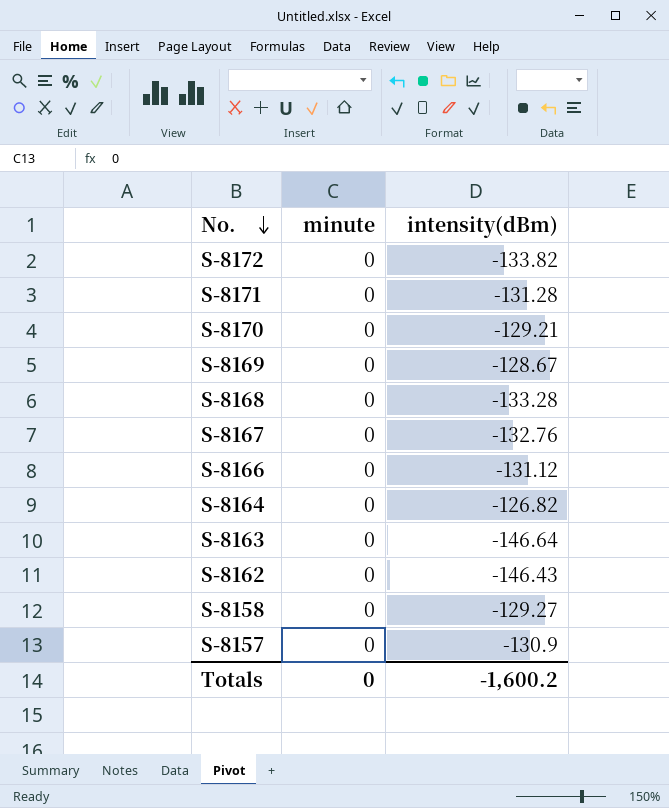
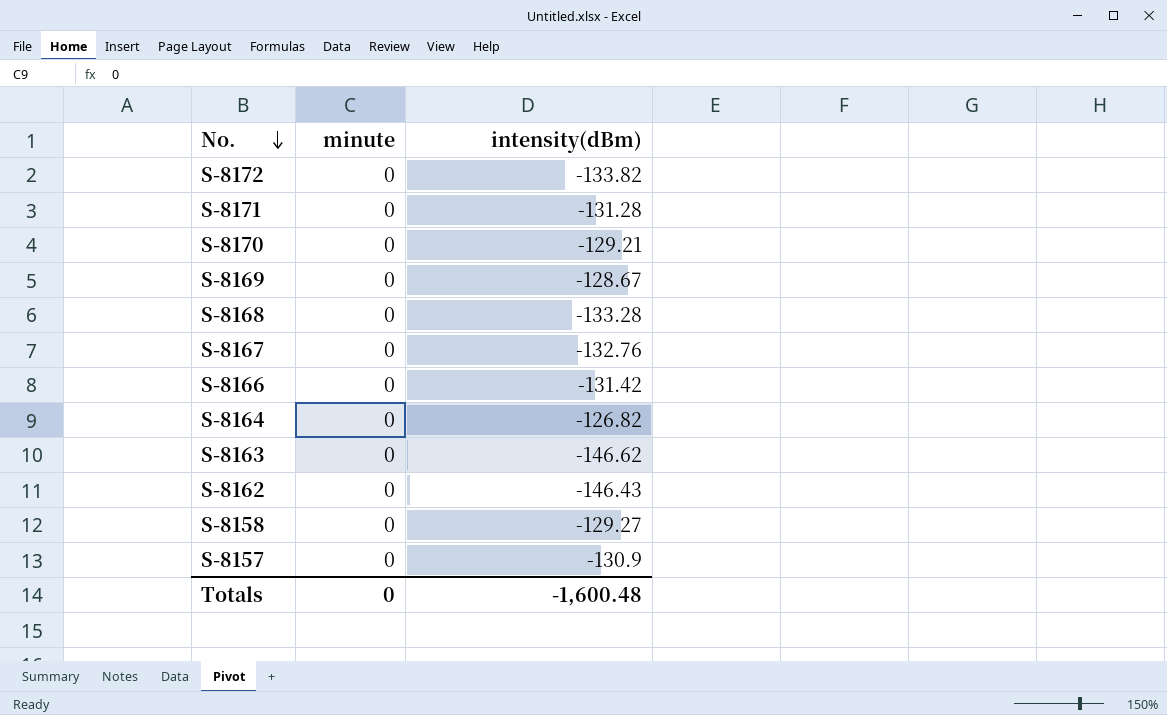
S-8166 | intensity(dBm): -131.12 -> -131.42
S-8163 | intensity(dBm): -146.64 -> -146.62
Totals | intensity(dBm): -1,600.2 -> -1,600.48

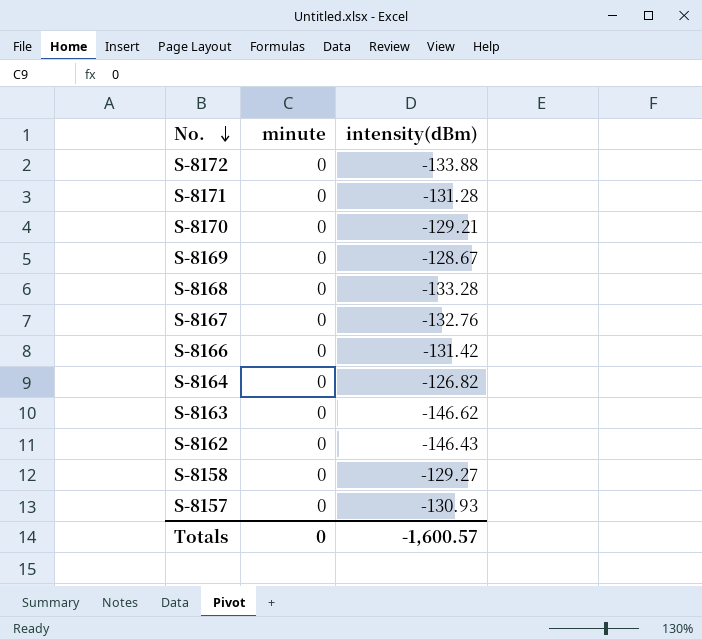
S-8172 | intensity(dBm): -133.82 -> -133.88
S-8157 | intensity(dBm): -130.9 -> -130.93
Totals | intensity(dBm): -1,600.48 -> -1,600.57

